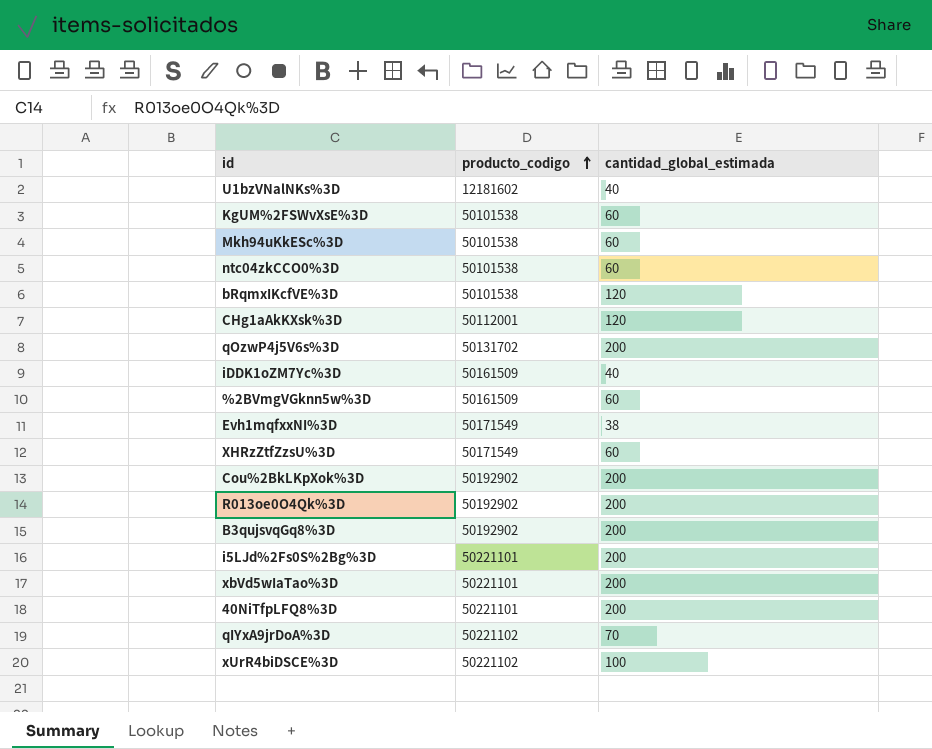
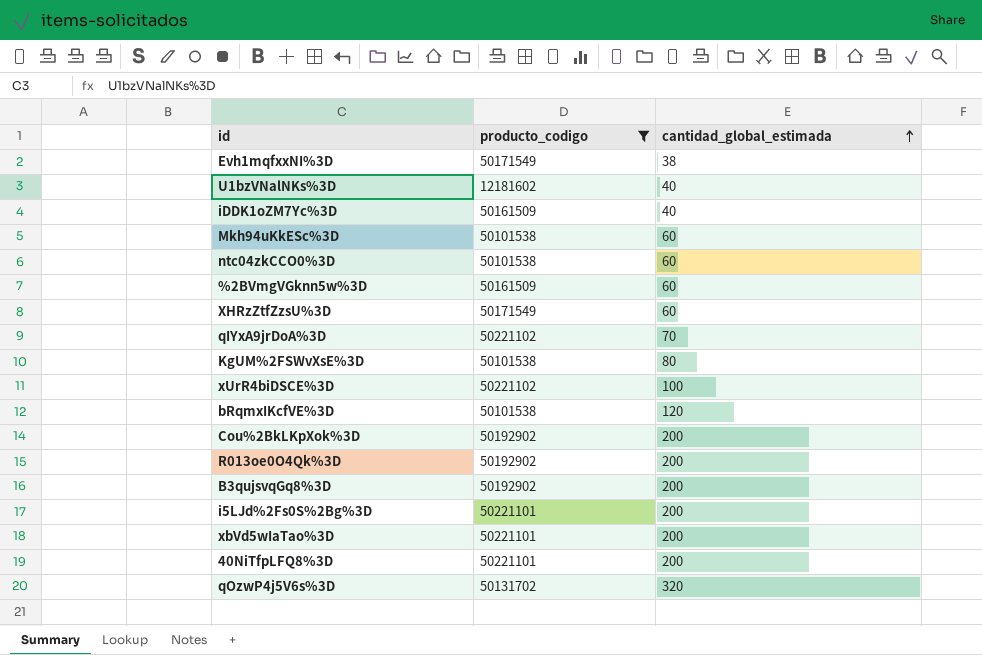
filter: none -> producto_codigo != 50112001
row order: producto_codigo ascending -> cantidad_global_estimada ascending
KgUM%2FSWvXsE%3D | cantidad_global_estimada: 60 -> 80
qOzwP4j5V6s%3D | cantidad_global_estimada: 200 -> 320

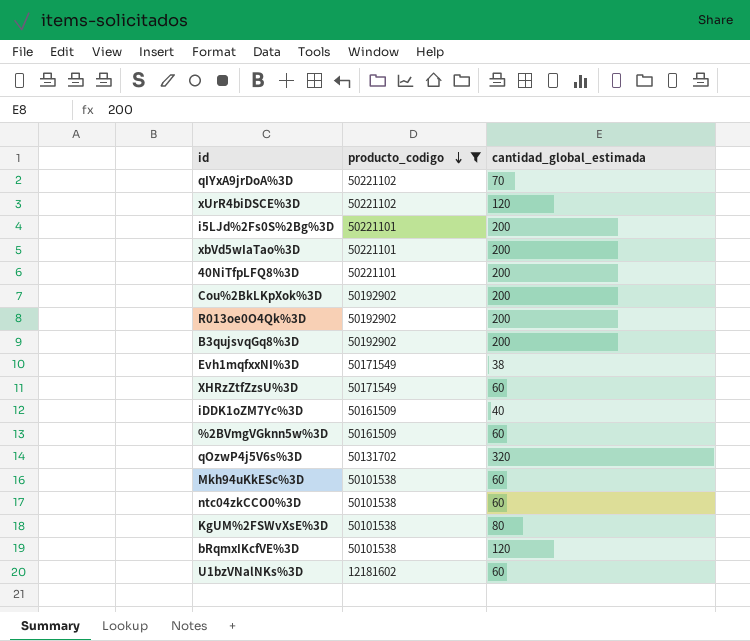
row order: cantidad_global_estimada ascending -> producto_codigo descending
xUrR4biDSCE%3D | cantidad_global_estimada: 100 -> 120
U1bzVNalNKs%3D | cantidad_global_estimada: 40 -> 60

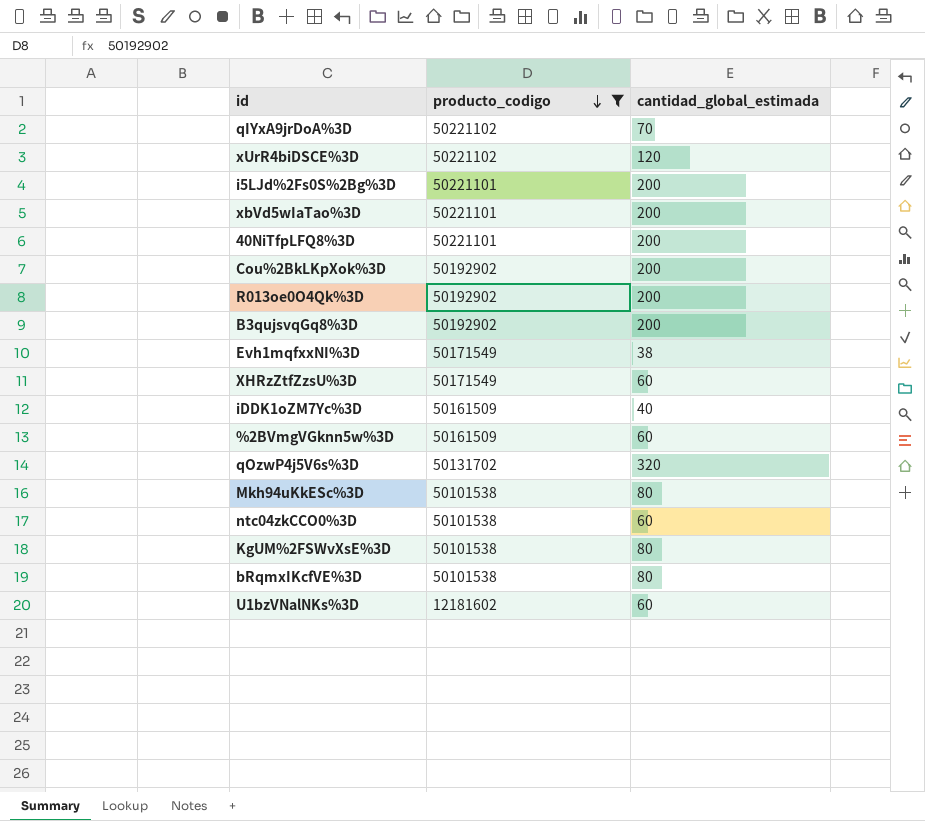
Mkh94uKkESc%3D | cantidad_global_estimada: 60 -> 80
bRqmxIKcfVE%3D | cantidad_global_estimada: 120 -> 80

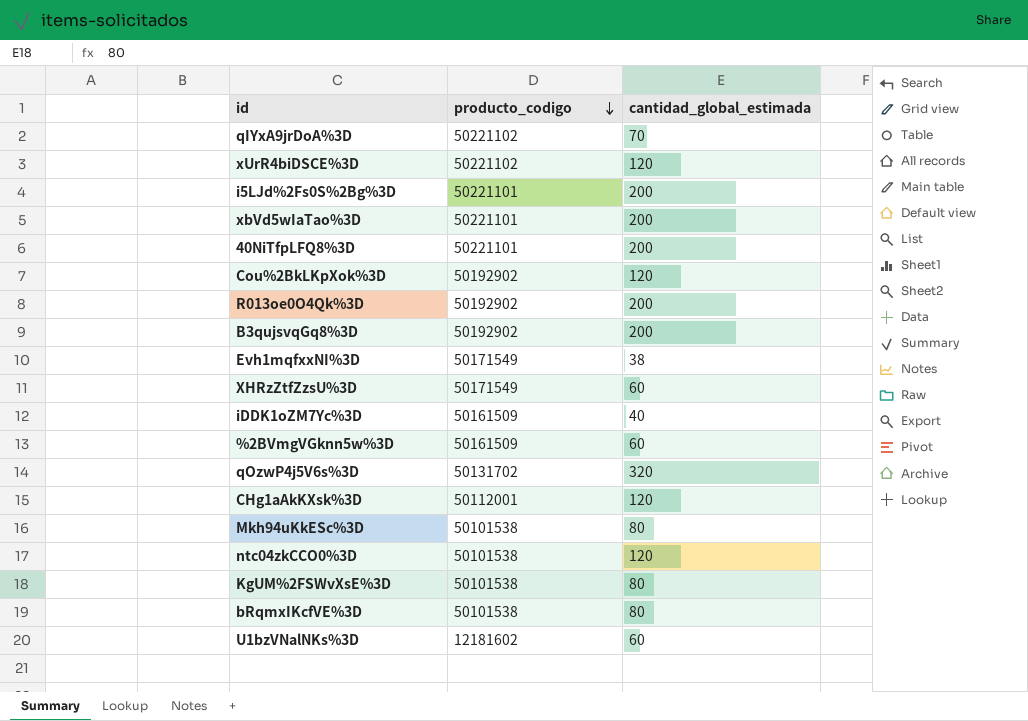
filter: producto_codigo != 50112001 -> none
Cou%2BkLKpXok%3D | cantidad_global_estimada: 200 -> 120
ntc04zkCCO0%3D | cantidad_global_estimada: 60 -> 120

